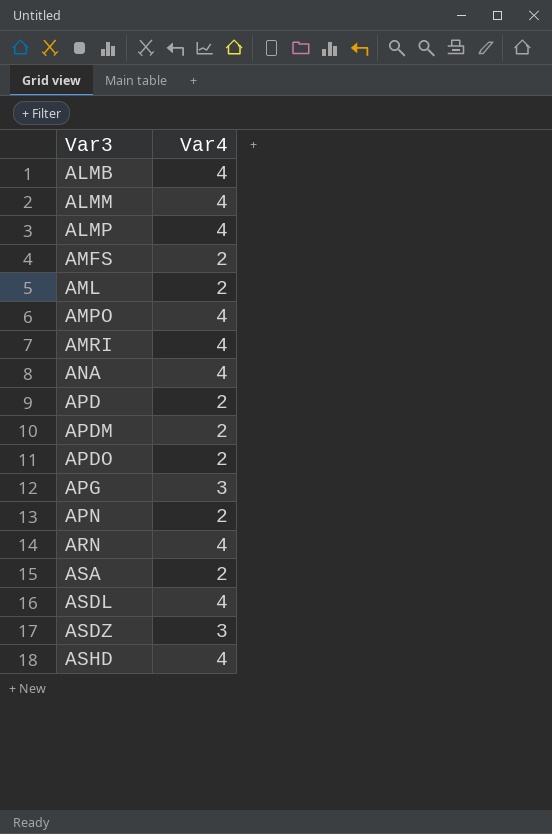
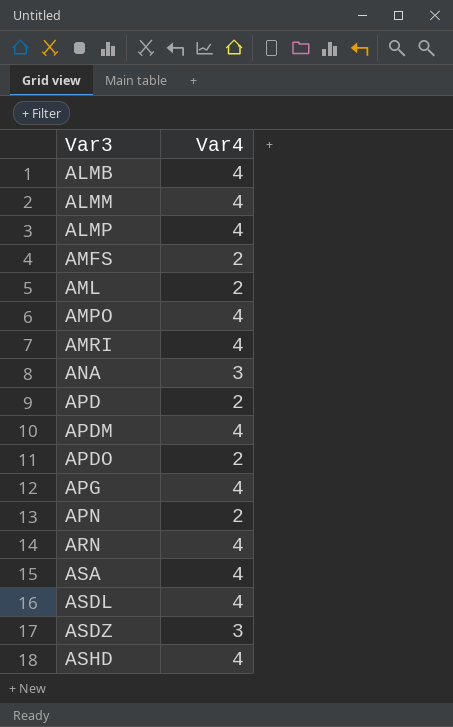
ANA | Var4: 4 -> 3
APDM | Var4: 2 -> 4
APG | Var4: 3 -> 4
ASA | Var4: 2 -> 4

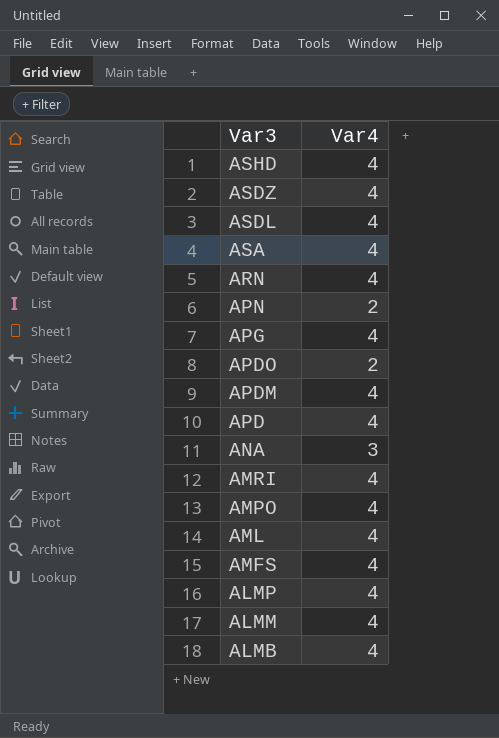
row order: Var3 ascending -> Var3 descending
ASDZ | Var4: 3 -> 4
APD | Var4: 2 -> 4
AML | Var4: 2 -> 4
AMFS | Var4: 2 -> 4

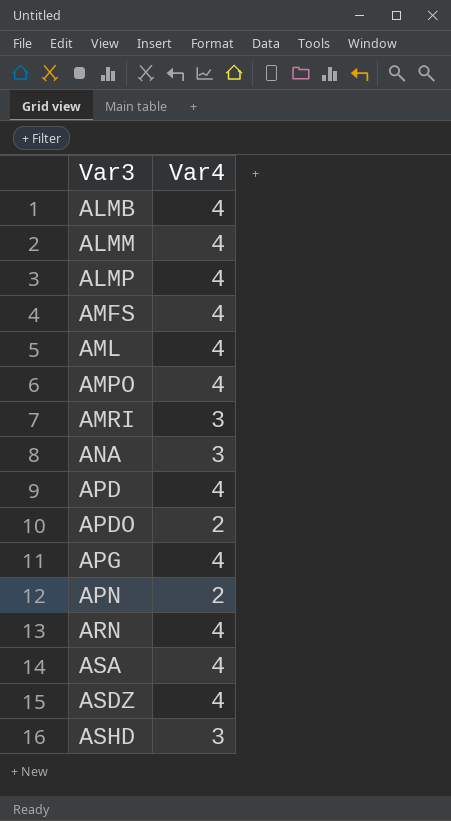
row order: Var3 descending -> Var3 ascending
row ASDL: 4 -> none
row APDM: 4 -> none
AMRI | Var4: 4 -> 3
ASHD | Var4: 4 -> 3

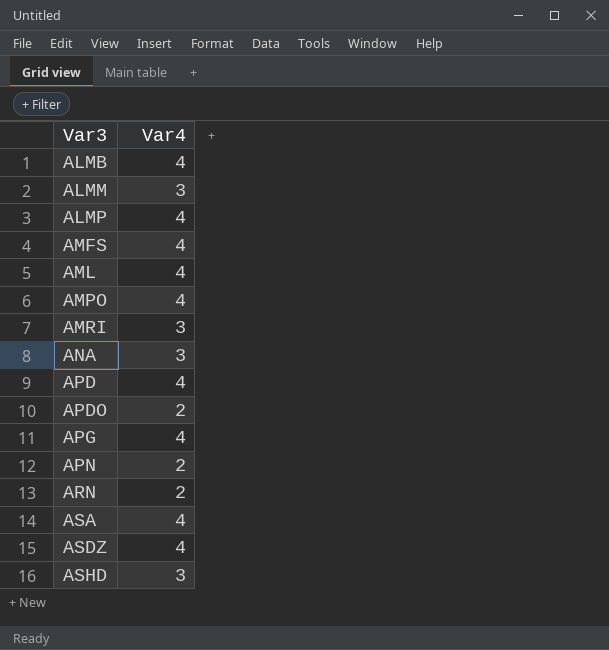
ALMM | Var4: 4 -> 3
ARN | Var4: 4 -> 2

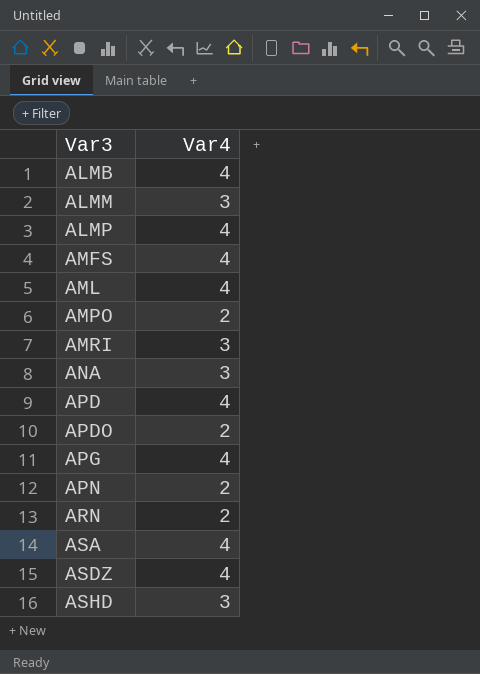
AMPO | Var4: 4 -> 2

